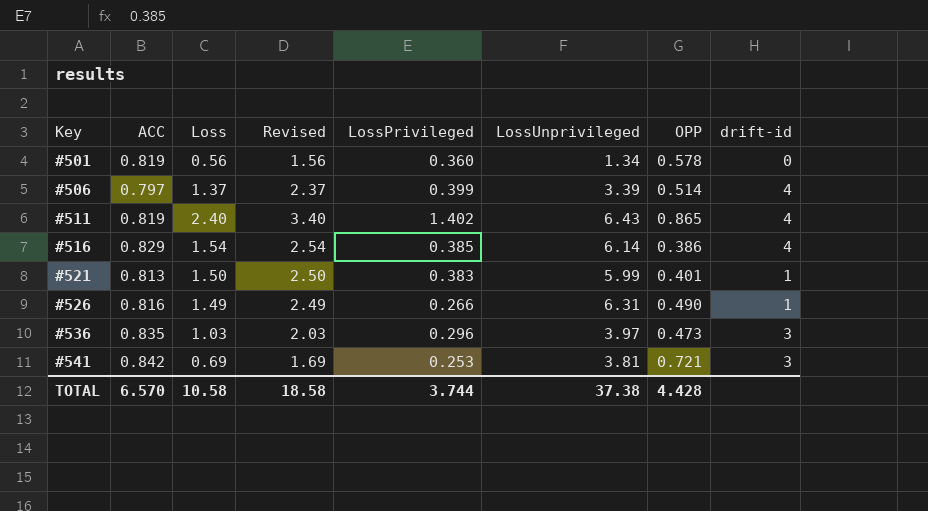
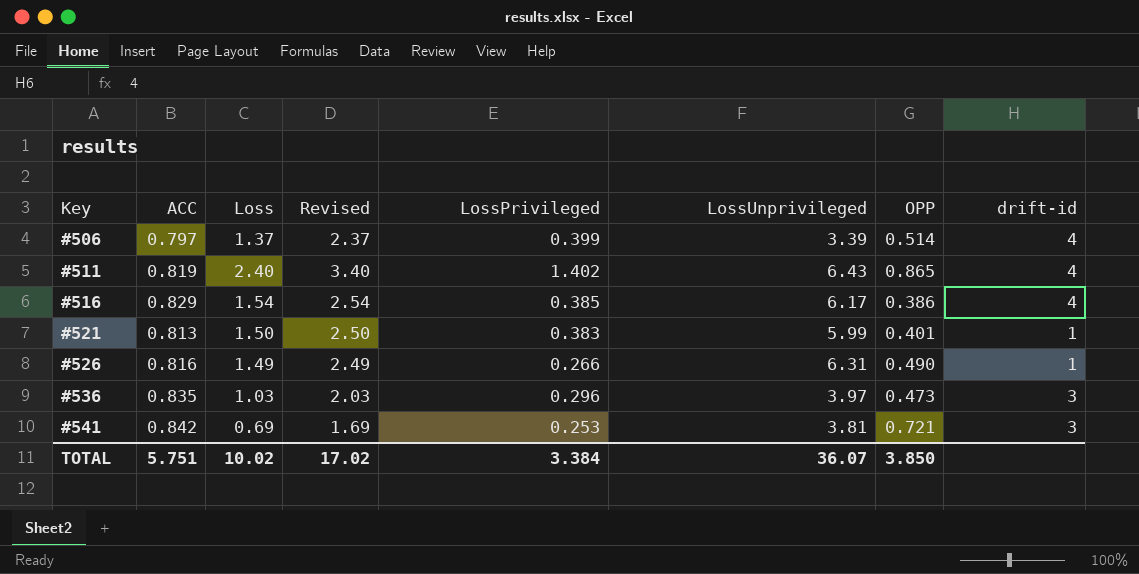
row #501: 0.819 | 0.56 | 1.56 | 0.360 | 1.34 | 0.578 | 0 -> none
#516 | LossUnprivileged: 6.14 -> 6.17
TOTAL | ACC: 6.570 -> 5.751
TOTAL | Loss: 10.58 -> 10.02
TOTAL | Revised: 18.58 -> 17.02
TOTAL | LossPrivileged: 3.744 -> 3.384
TOTAL | LossUnprivileged: 37.38 -> 36.07
TOTAL | OPP: 4.428 -> 3.850

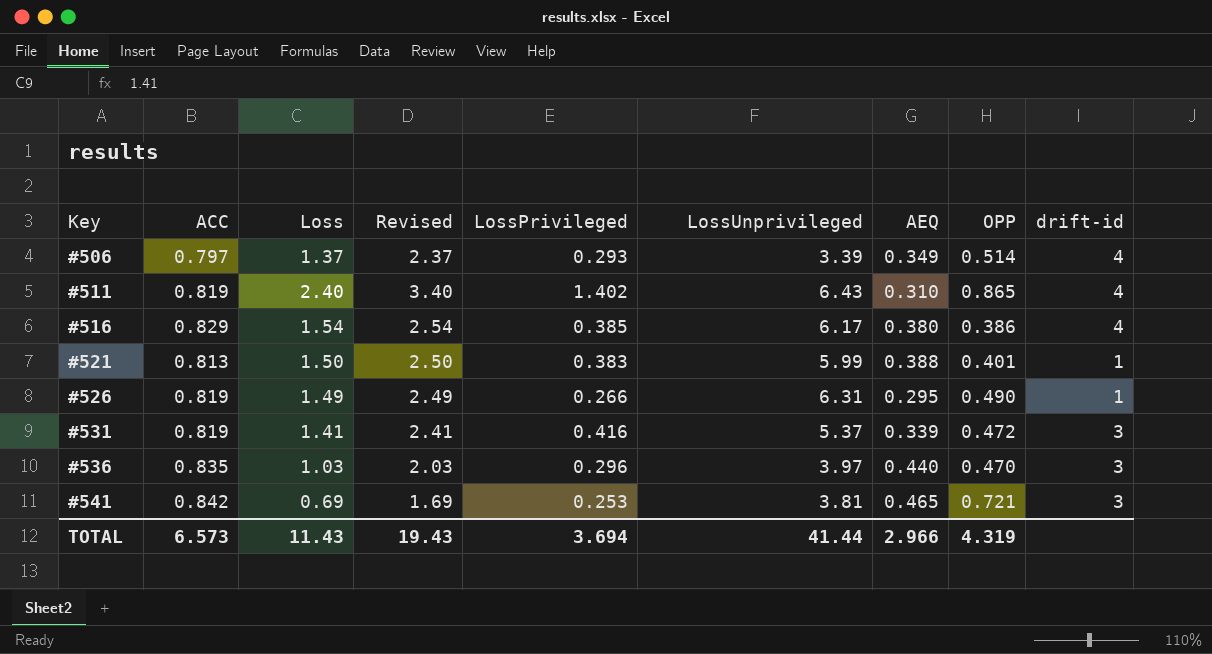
column AEQ | position: none -> 7
#506 | LossPrivileged: 0.399 -> 0.293
#526 | ACC: 0.816 -> 0.819
row #531: none -> 0.819 | 1.41 | 2.41 | 0.416 | 5.37 | 0.339 | 0.472 | 3
#536 | OPP: 0.473 -> 0.470
TOTAL | ACC: 5.751 -> 6.573
TOTAL | Loss: 10.02 -> 11.43
TOTAL | Revised: 17.02 -> 19.43
TOTAL | LossPrivileged: 3.384 -> 3.694
TOTAL | LossUnprivileged: 36.07 -> 41.44
TOTAL | OPP: 3.850 -> 4.319

